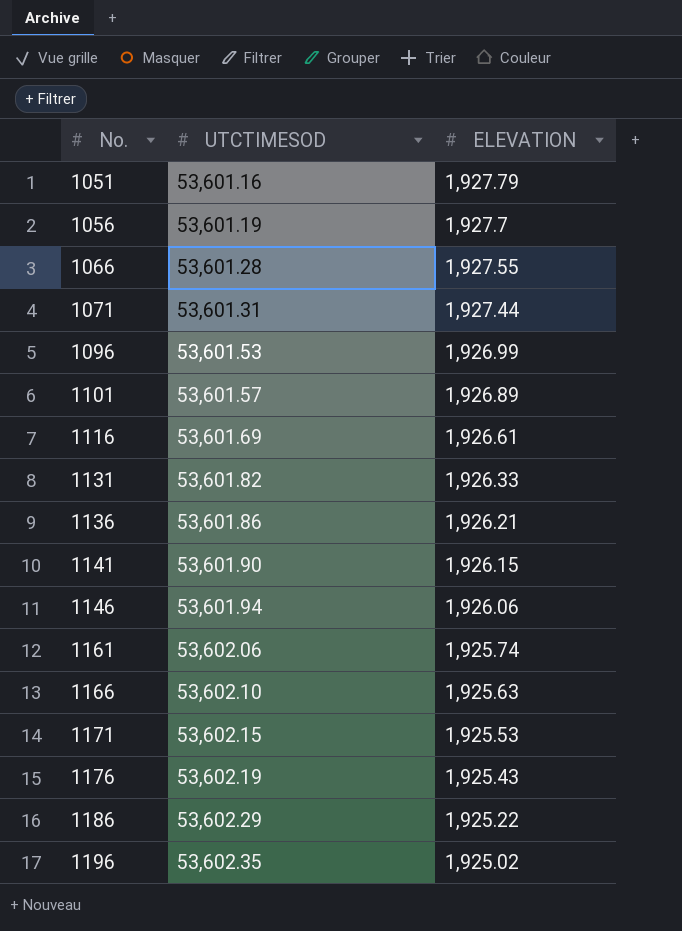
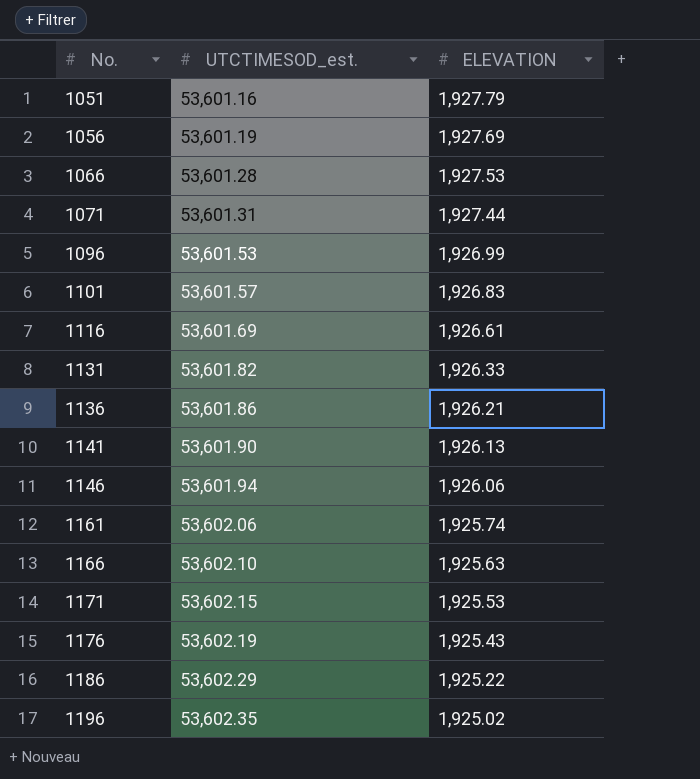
column name: UTCTIMESOD -> UTCTIMESOD_est.
1056 | ELEVATION: 1,927.7 -> 1,927.69
1066 | ELEVATION: 1,927.55 -> 1,927.53
1101 | ELEVATION: 1,926.89 -> 1,926.83
1141 | ELEVATION: 1,926.15 -> 1,926.13

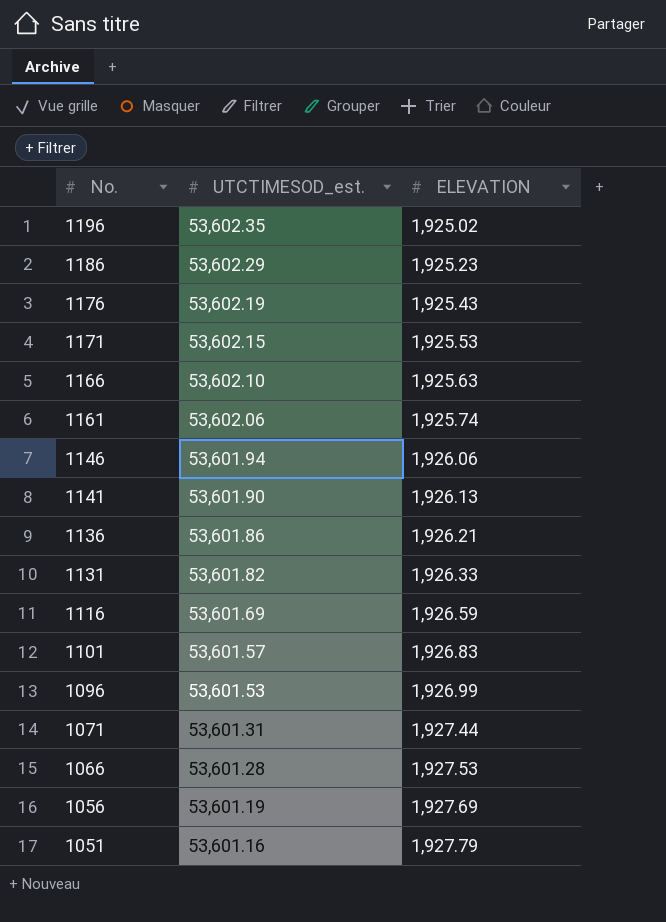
row order: No. ascending -> No. descending
1186 | ELEVATION: 1,925.22 -> 1,925.23
1116 | ELEVATION: 1,926.61 -> 1,926.59

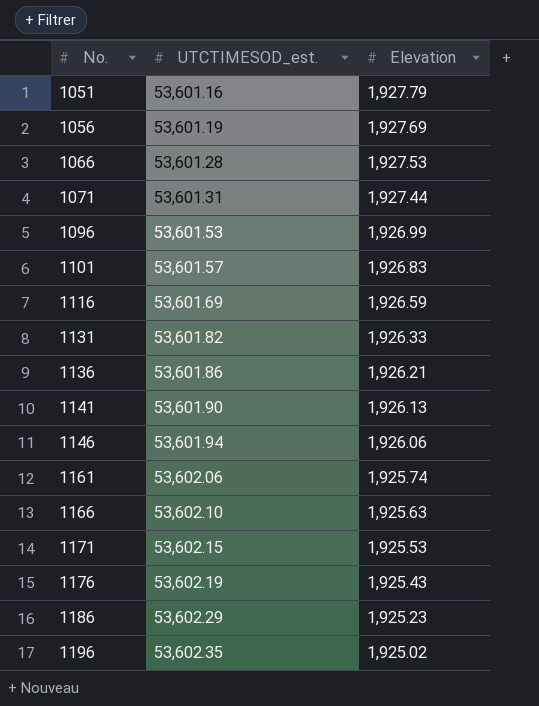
row order: No. descending -> No. ascending
column name: ELEVATION -> Elevation

